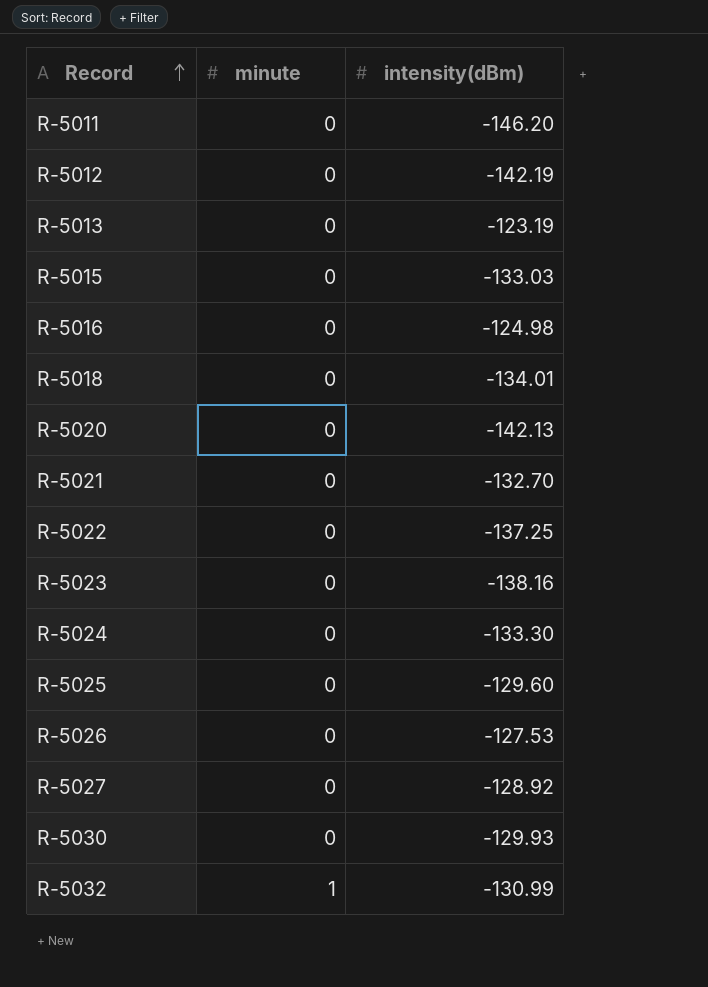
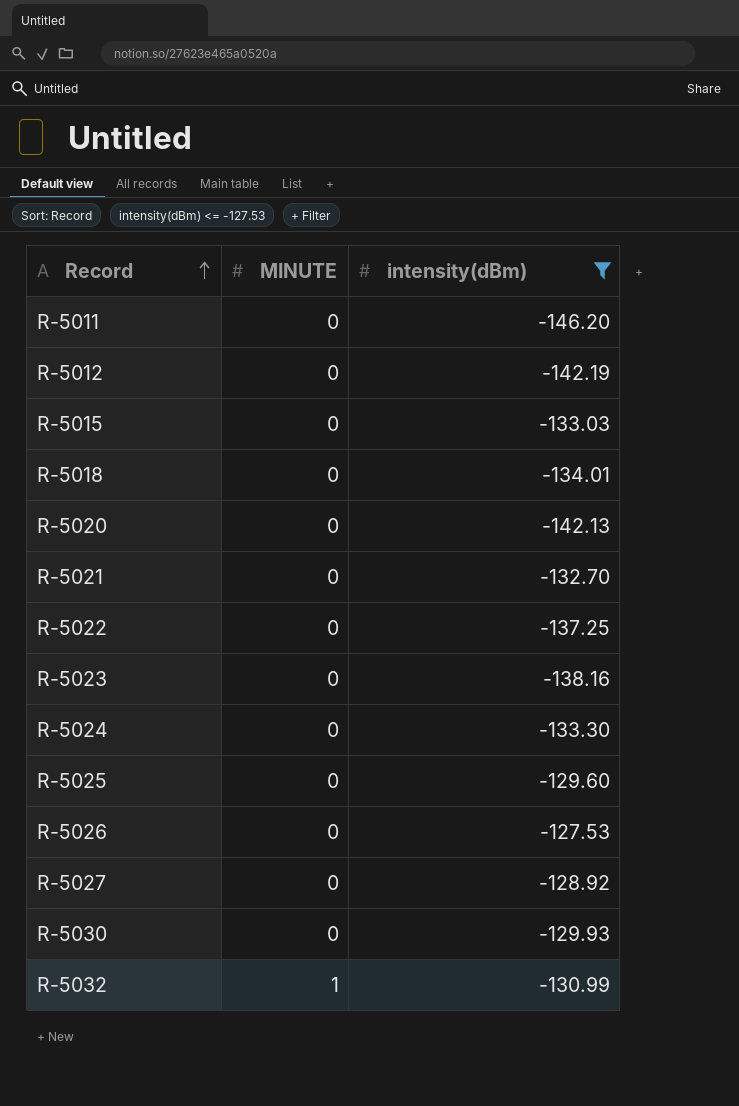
filter: none -> intensity(dBm) <= -127.53
column name: minute -> MINUTE

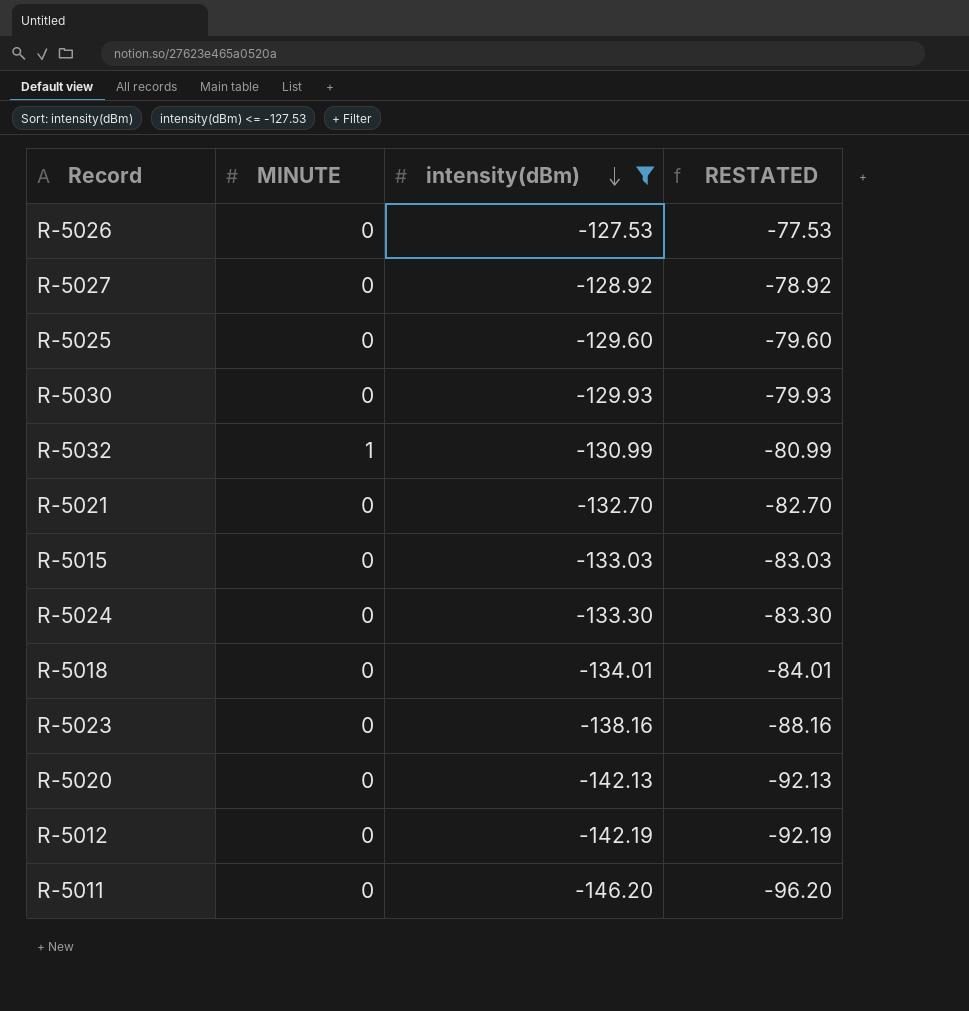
row order: Record ascending -> intensity(dBm) descending
column RESTATED | formula: none -> [intensity(dBm)] + 50
row R-5022: 0 | -137.25 -> none

